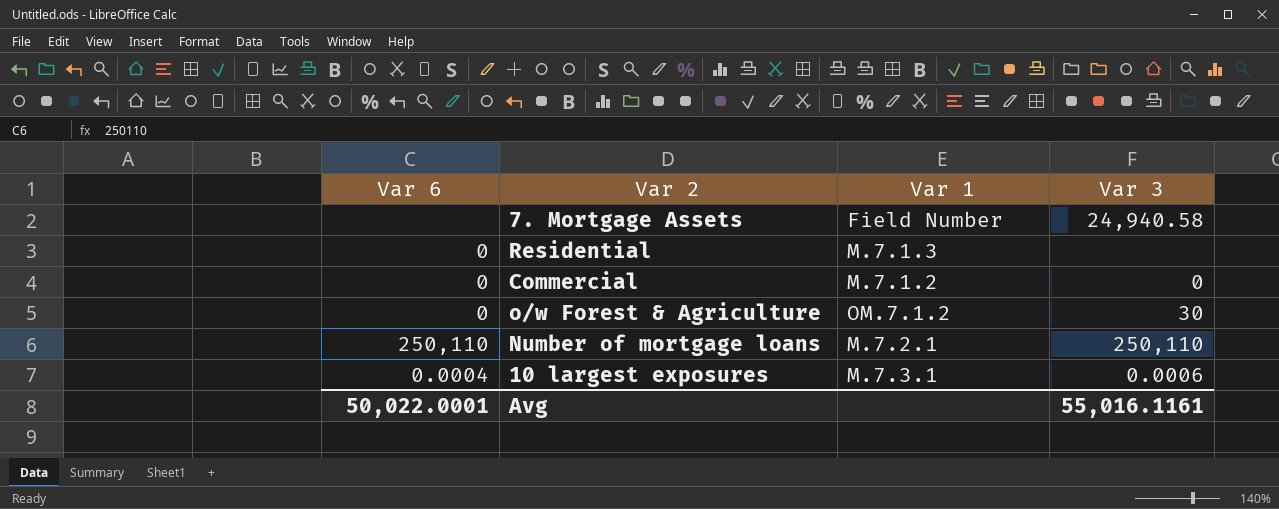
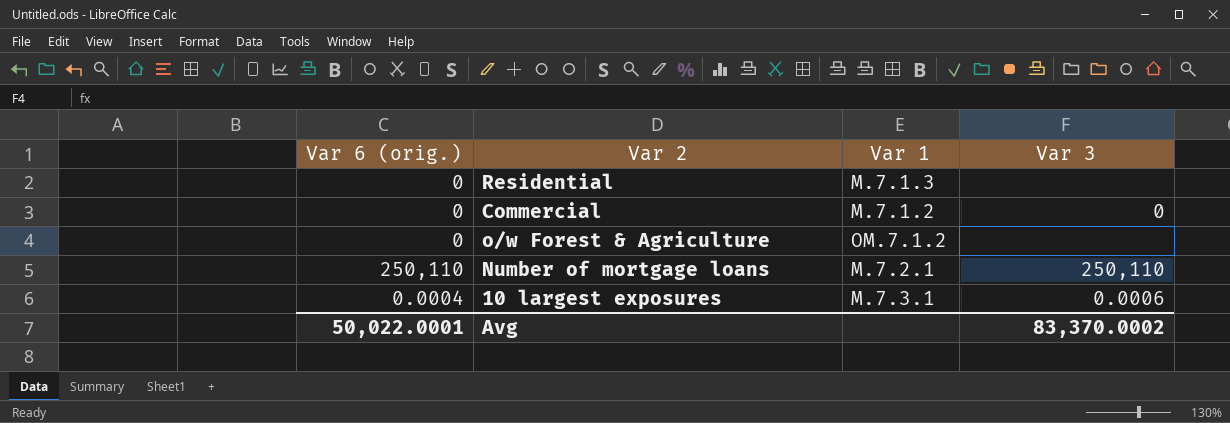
column name: Var 6 -> Var 6 (orig.)
row 7. Mortgage Assets: none | Field Number | 24,940.58 -> none
o/w Forest & Agriculture | Var 3: 30 -> none
Avg | Var 3: 55,016.1161 -> 83,370.0002

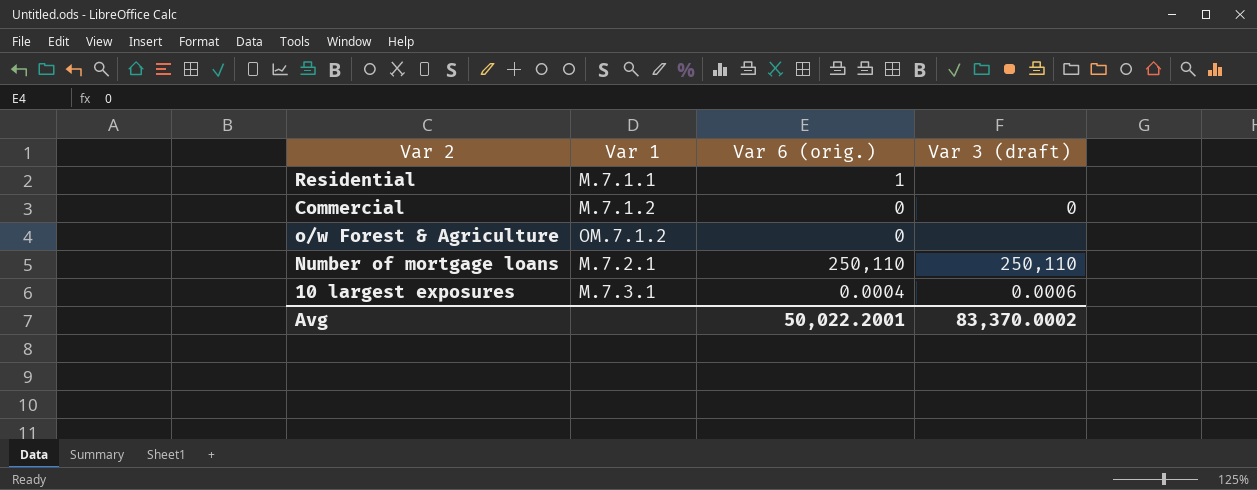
column Var 6 (orig.) | position: 1 -> 3
column name: Var 3 -> Var 3 (draft)
Residential | Var 1: M.7.1.3 -> M.7.1.1
Residential | Var 6 (orig.): 0 -> 1
Avg | Var 6 (orig.): 50,022.0001 -> 50,022.2001

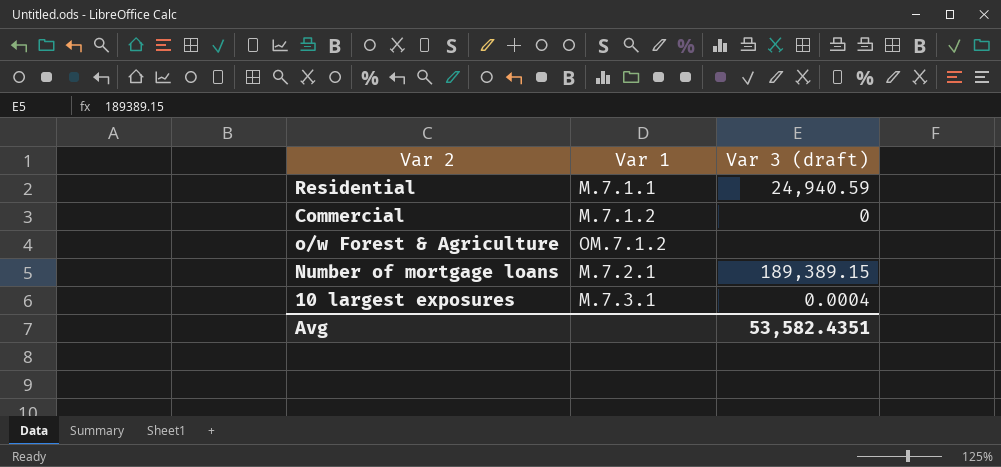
column Var 6 (orig.) | position: 3 -> none
Residential | Var 3 (draft): none -> 24,940.59
Number of mortgage loans | Var 3 (draft): 250,110 -> 189,389.15
10 largest exposures | Var 3 (draft): 0.0006 -> 0.0004
Avg | Var 3 (draft): 83,370.0002 -> 53,582.4351

